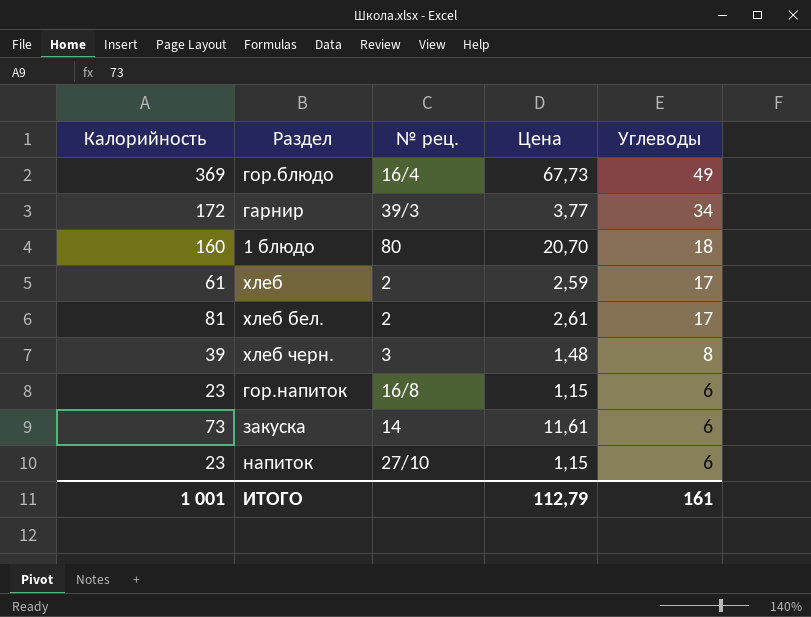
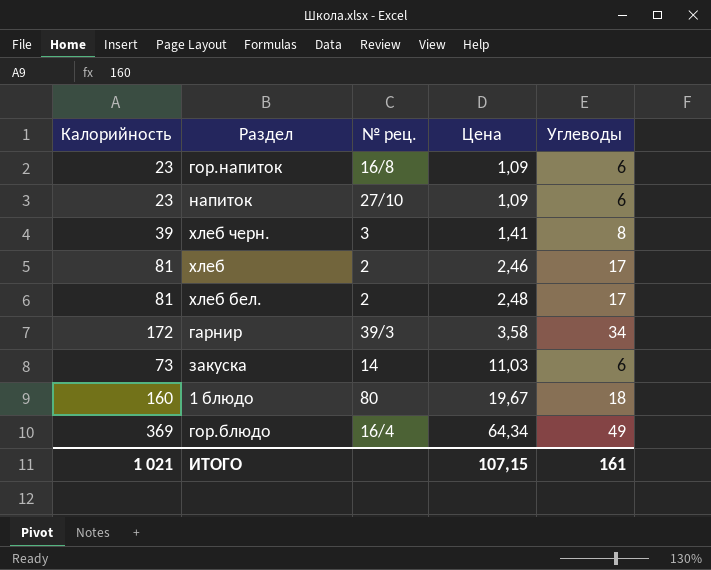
row order: Углеводы descending -> Цена ascending
гор.напиток | Цена: 1,15 -> 1,09
напиток | Цена: 1,15 -> 1,09
хлеб черн. | Цена: 1,48 -> 1,41
хлеб | Калорийность: 61 -> 81
хлеб | Цена: 2,59 -> 2,46
хлеб бел. | Цена: 2,61 -> 2,48
гарнир | Цена: 3,77 -> 3,58
закуска | Цена: 11,61 -> 11,03
1 блюдо | Цена: 20,70 -> 19,67
гор.блюдо | Цена: 67,73 -> 64,34
ИТОГО | Калорийность: 1 001 -> 1 021
ИТОГО | Цена: 112,79 -> 107,15

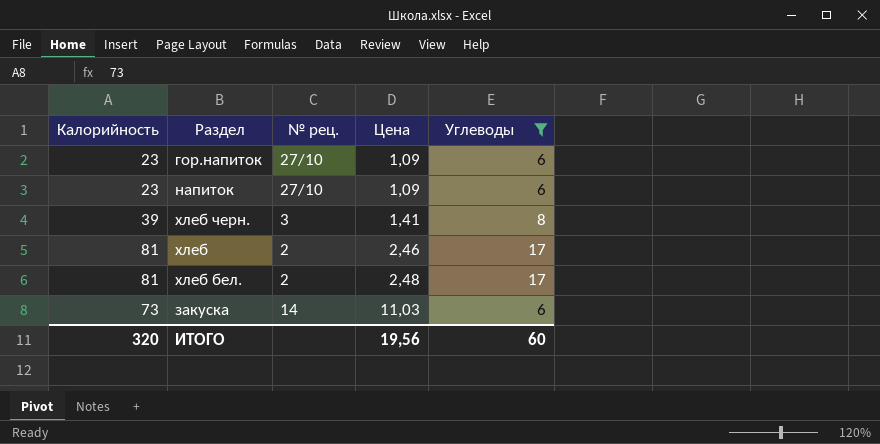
filter: none -> Углеводы <= 17
гор.напиток | № рец.: 16/8 -> 27/10
ИТОГО | Калорийность: 1 021 -> 320
ИТОГО | Цена: 107,15 -> 19,56
ИТОГО | Углеводы: 161 -> 60

